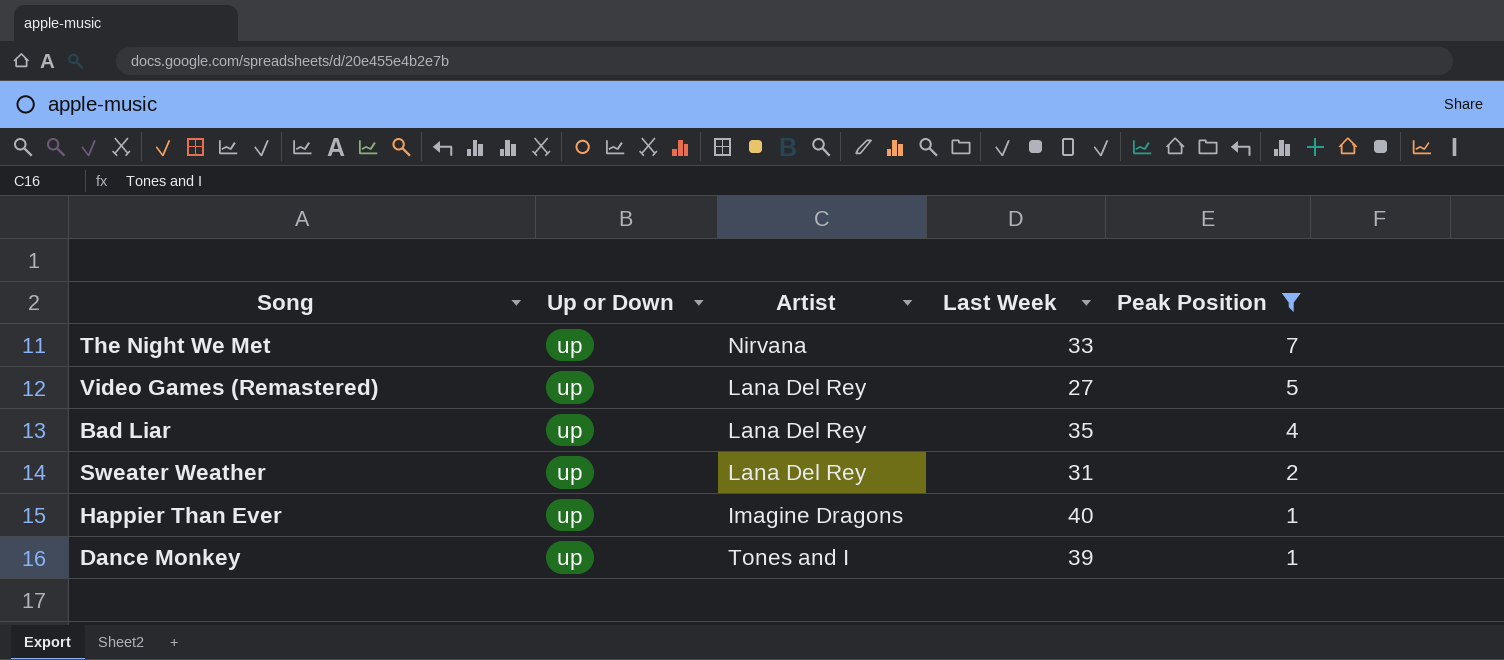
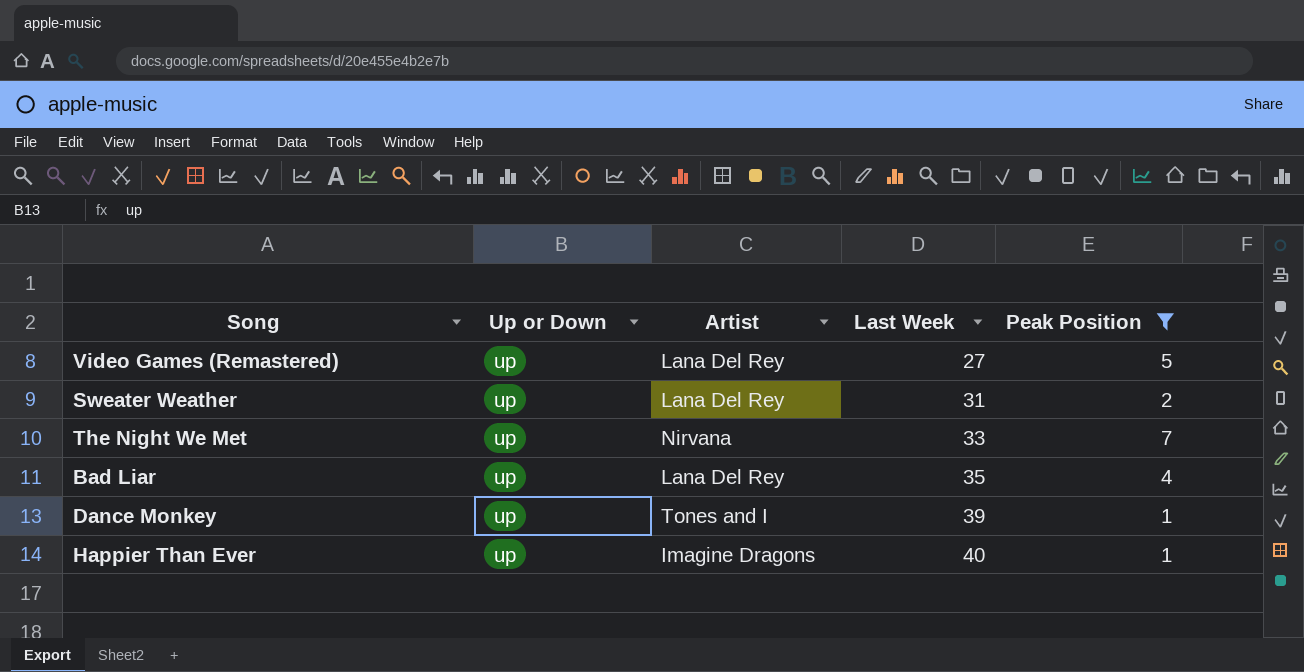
row order: Peak Position descending -> Last Week ascending

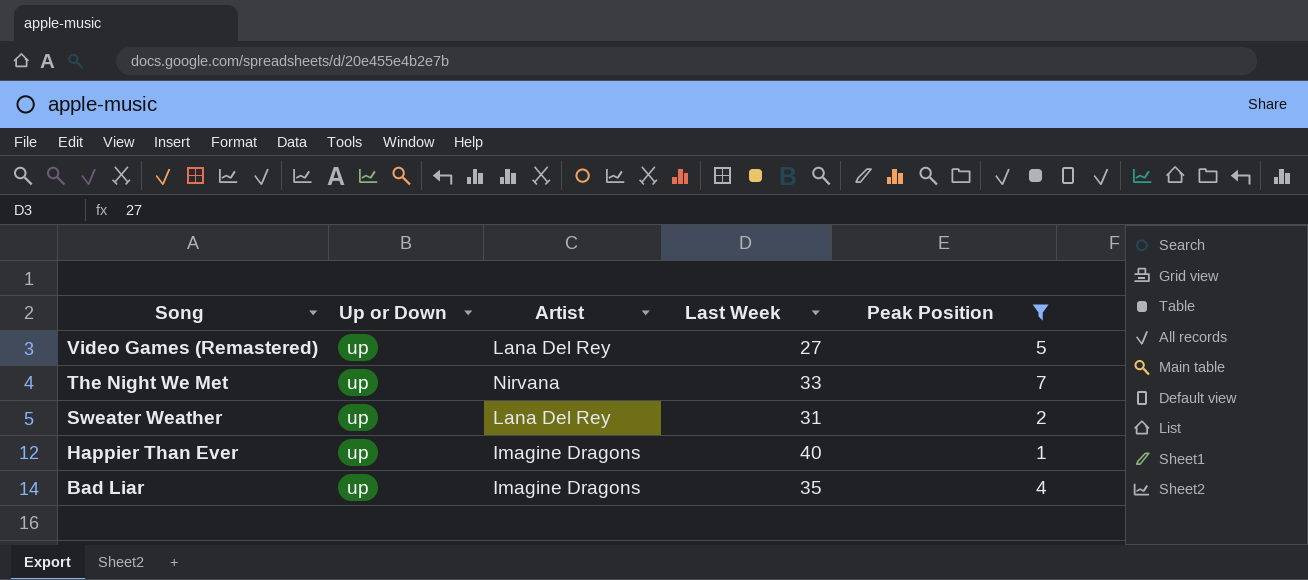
row order: Last Week ascending -> Song descending
row Dance Monkey: up | Tones and I | 39 | 1 -> none
Bad Liar | Artist: Lana Del Rey -> Imagine Dragons

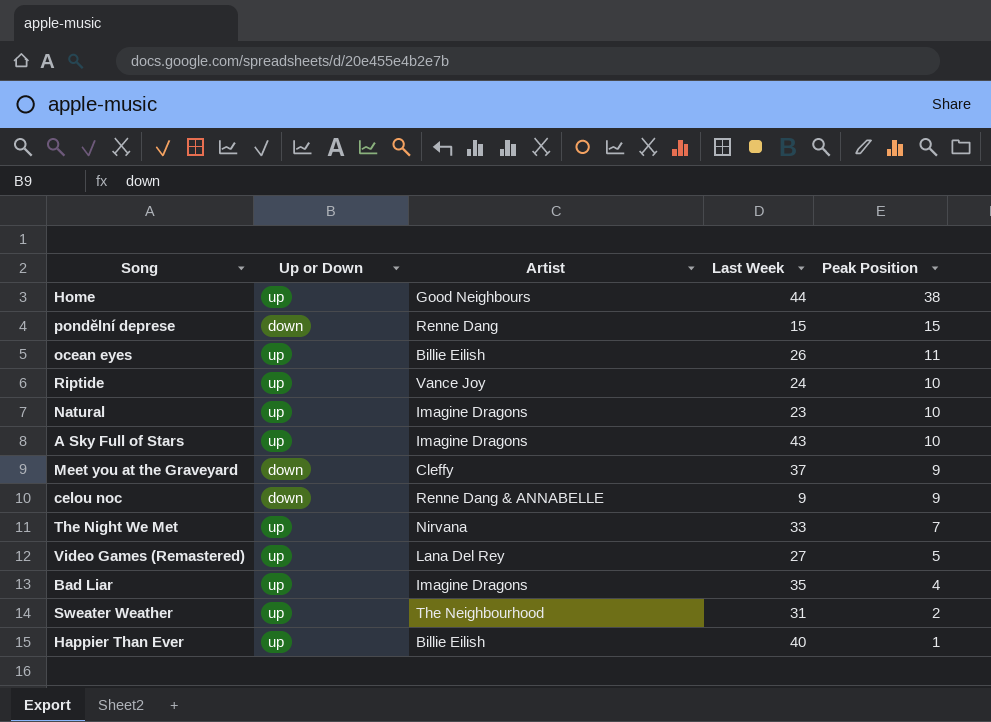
filter: Peak Position <= 7 -> none
row order: Song descending -> Peak Position descending
Sweater Weather | Artist: Lana Del Rey -> The Neighbourhood
Happier Than Ever | Artist: Imagine Dragons -> Billie Eilish

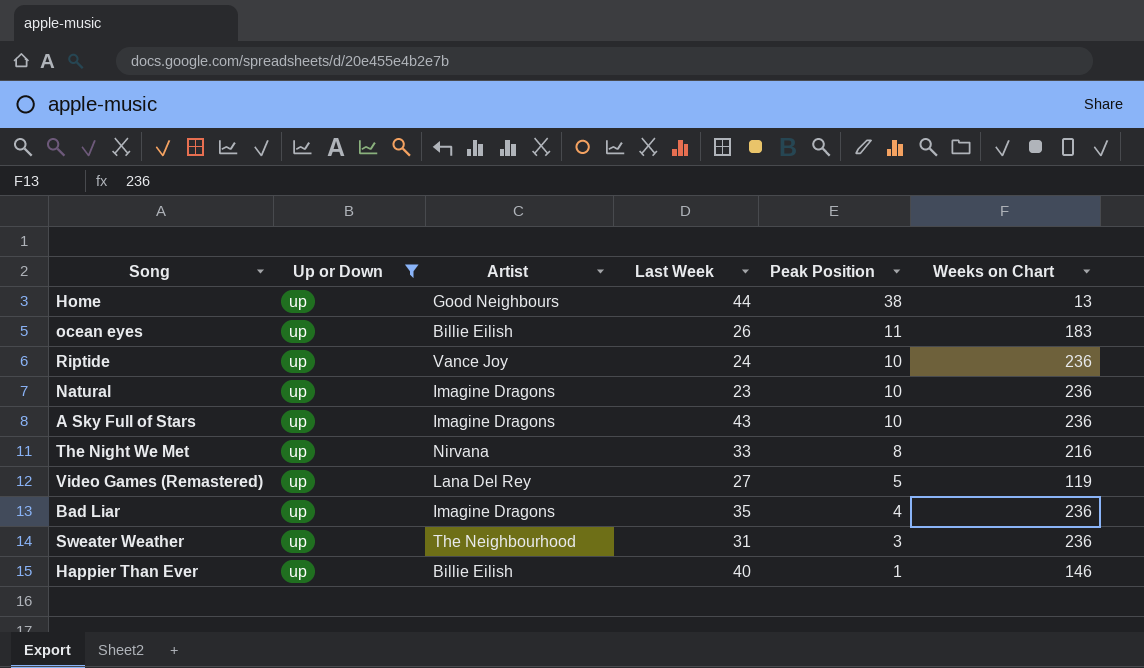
filter: none -> Up or Down = up
column Weeks on Chart | position: none -> 6
The Night We Met | Peak Position: 7 -> 8
Sweater Weather | Peak Position: 2 -> 3

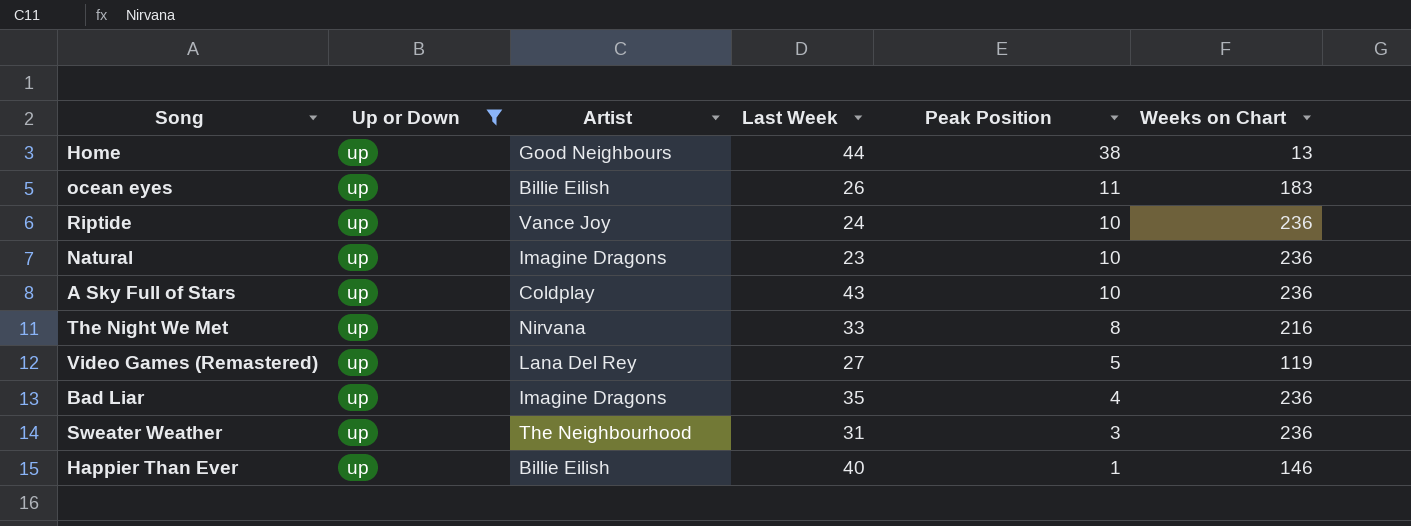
A Sky Full of Stars | Artist: Imagine Dragons -> Coldplay

